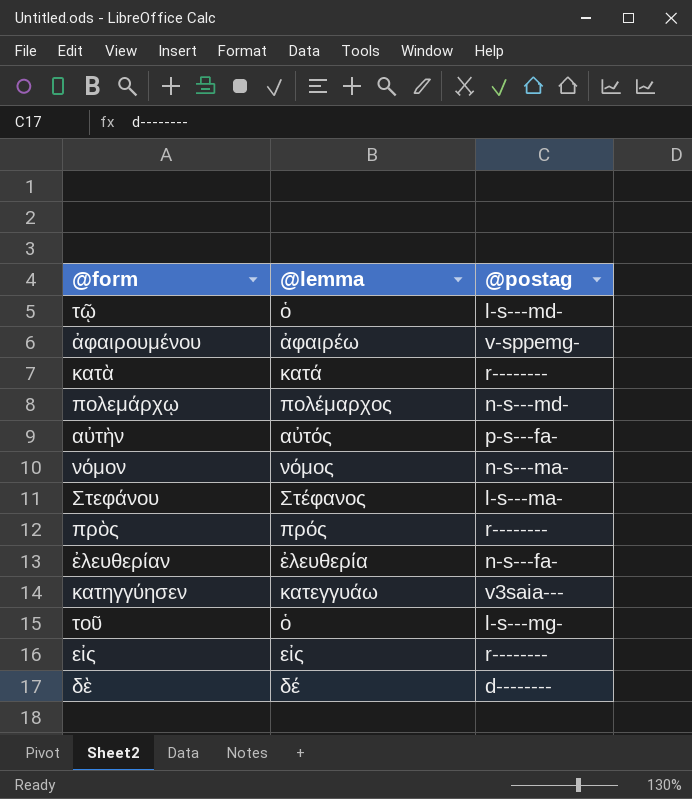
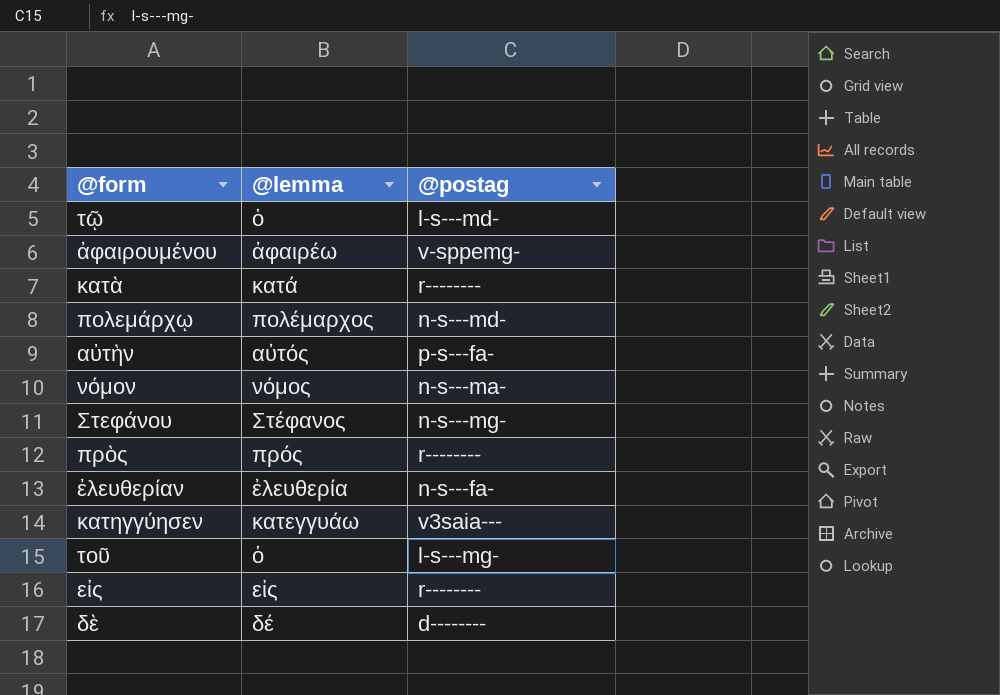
Στεφάνου | @postag: l-s---ma- -> n-s---mg-

